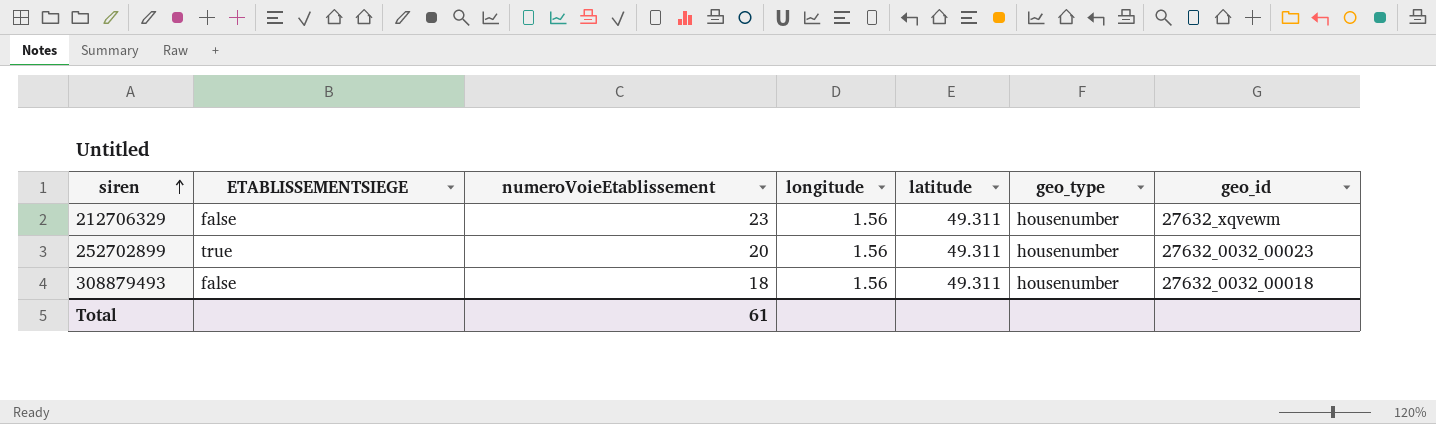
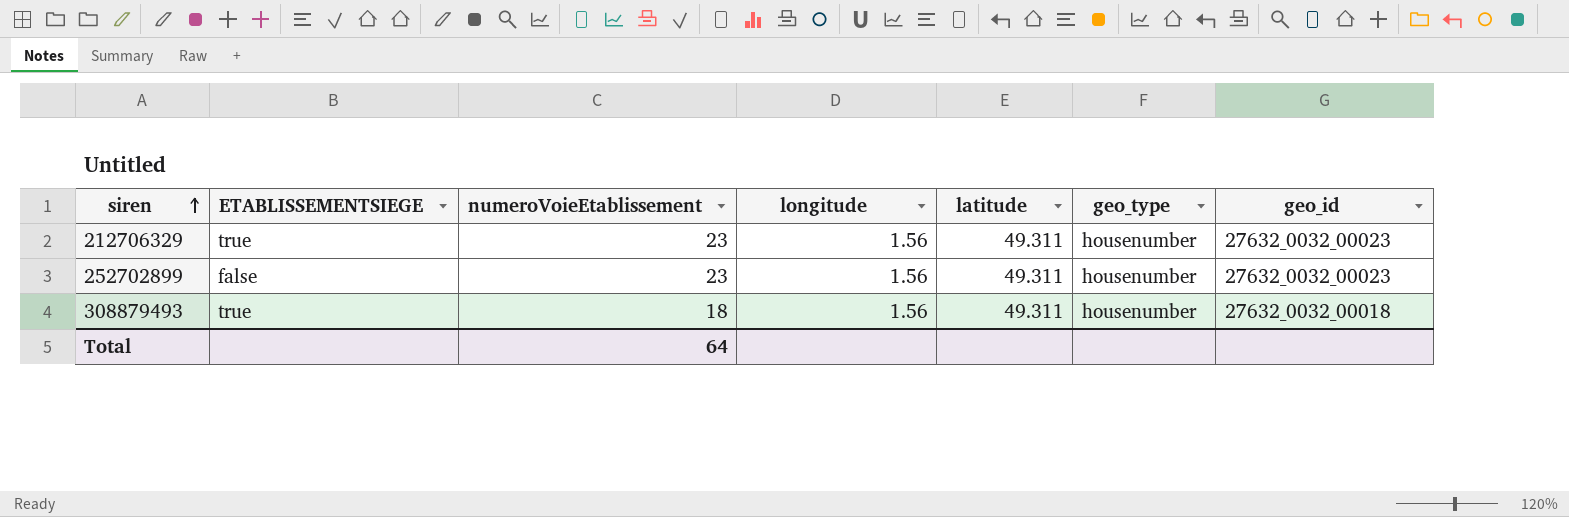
212706329 | ETABLISSEMENTSIEGE: false -> true
212706329 | geo_id: 27632_xqvewm -> 27632_0032_00023
252702899 | ETABLISSEMENTSIEGE: true -> false
252702899 | numeroVoieEtablissement: 20 -> 23
308879493 | ETABLISSEMENTSIEGE: false -> true
Total | numeroVoieEtablissement: 61 -> 64

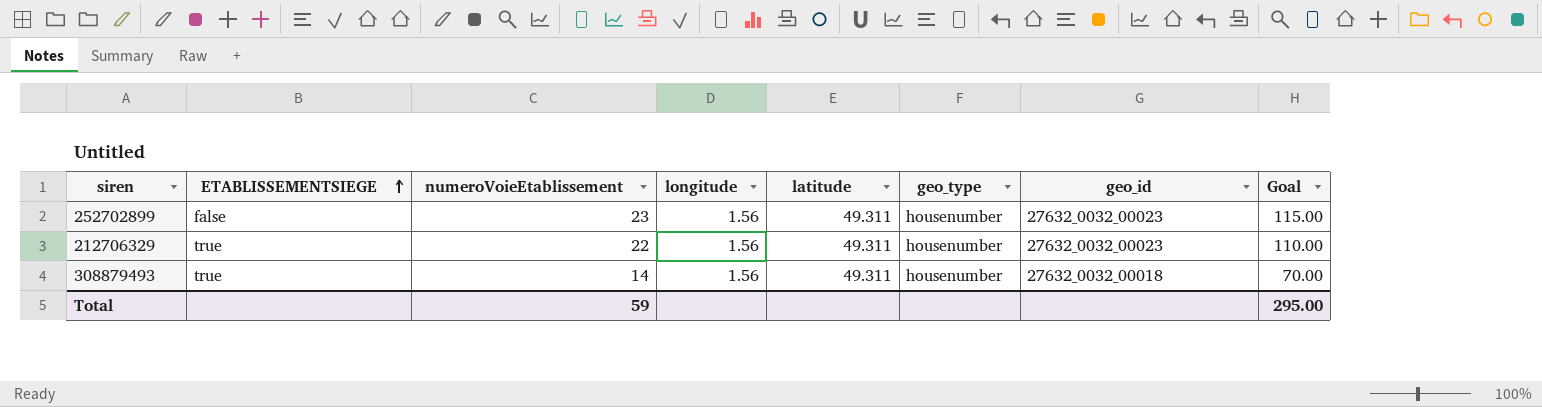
row order: siren ascending -> ETABLISSEMENTSIEGE ascending
column Goal | formula: none -> [numeroVoieEtablissement] * 5
212706329 | numeroVoieEtablissement: 23 -> 22
308879493 | numeroVoieEtablissement: 18 -> 14
Total | numeroVoieEtablissement: 64 -> 59

